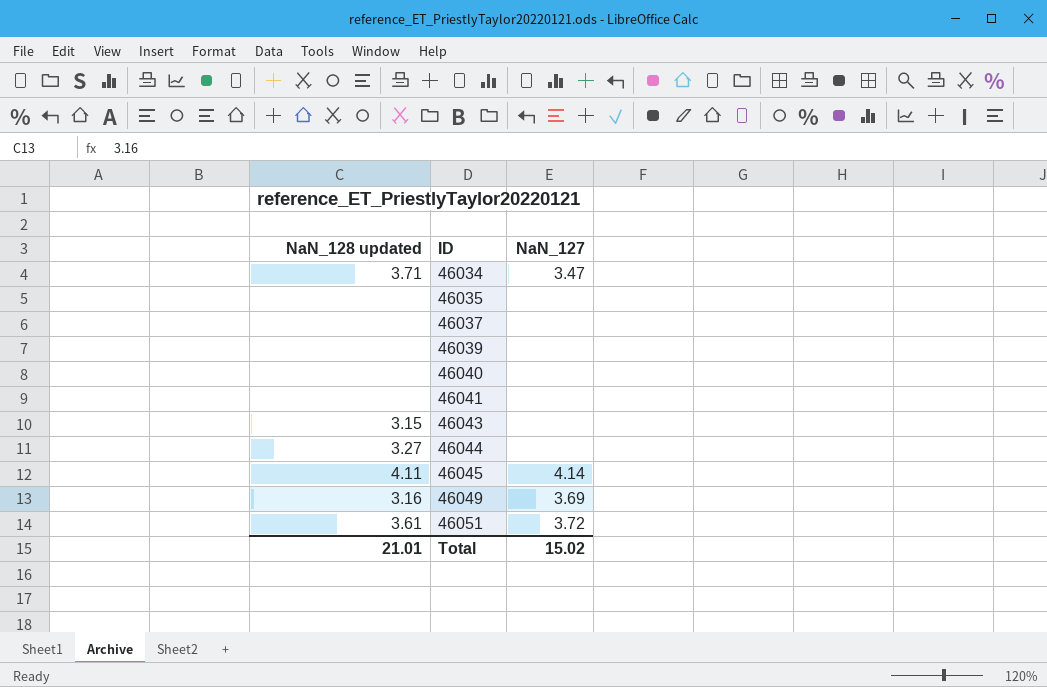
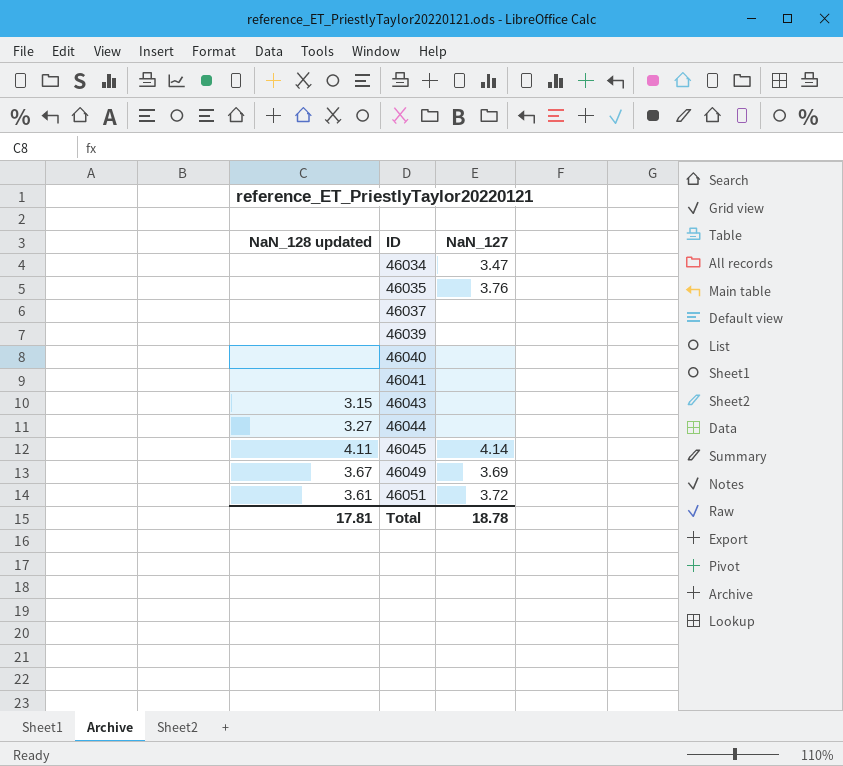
46034 | NaN_128 updated: 3.71 -> none
46035 | NaN_127: none -> 3.76
46049 | NaN_128 updated: 3.16 -> 3.67
Total | NaN_128 updated: 21.01 -> 17.81
Total | NaN_127: 15.02 -> 18.78

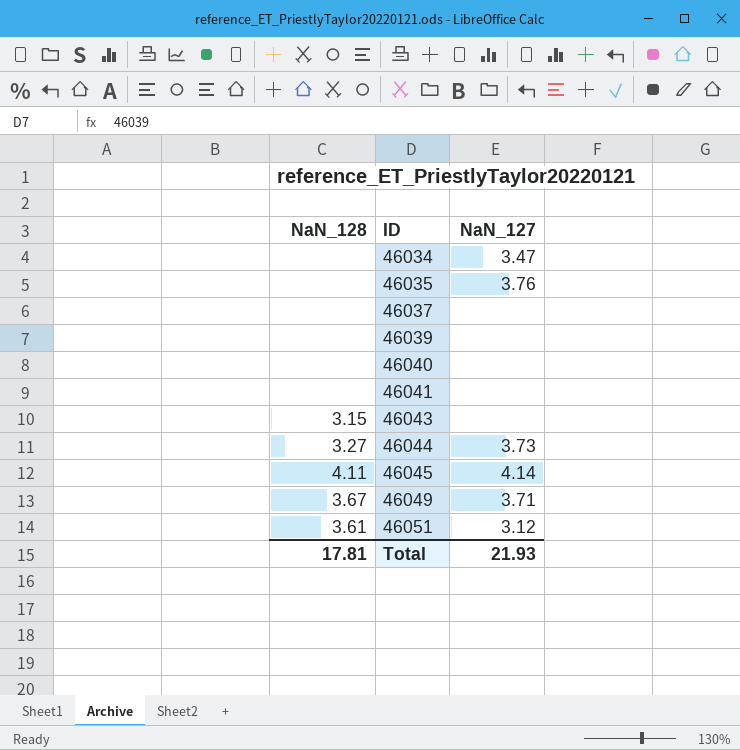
column name: NaN_128 updated -> NaN_128
46044 | NaN_127: none -> 3.73
46049 | NaN_127: 3.69 -> 3.71
46051 | NaN_127: 3.72 -> 3.12
Total | NaN_127: 18.78 -> 21.93

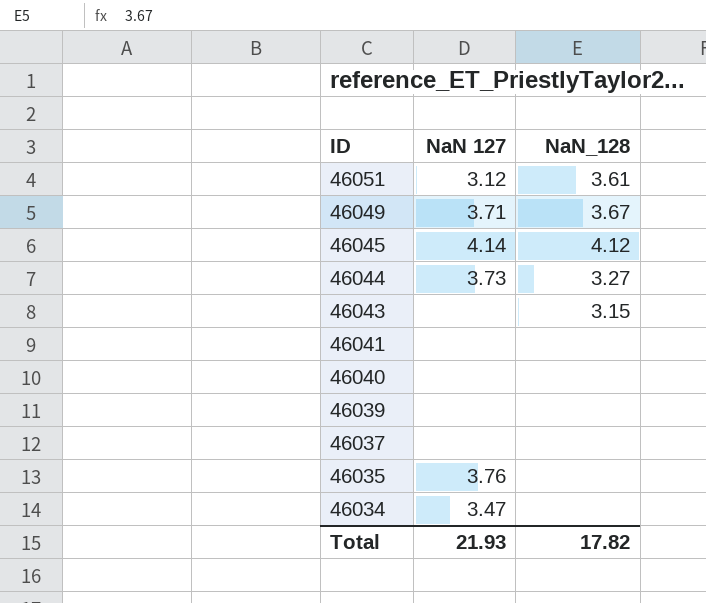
row order: ID ascending -> ID descending
column name: NaN_127 -> NaN 127
column NaN_128 | position: 1 -> 3
46045 | NaN_128: 4.11 -> 4.12
Total | NaN_128: 17.81 -> 17.82

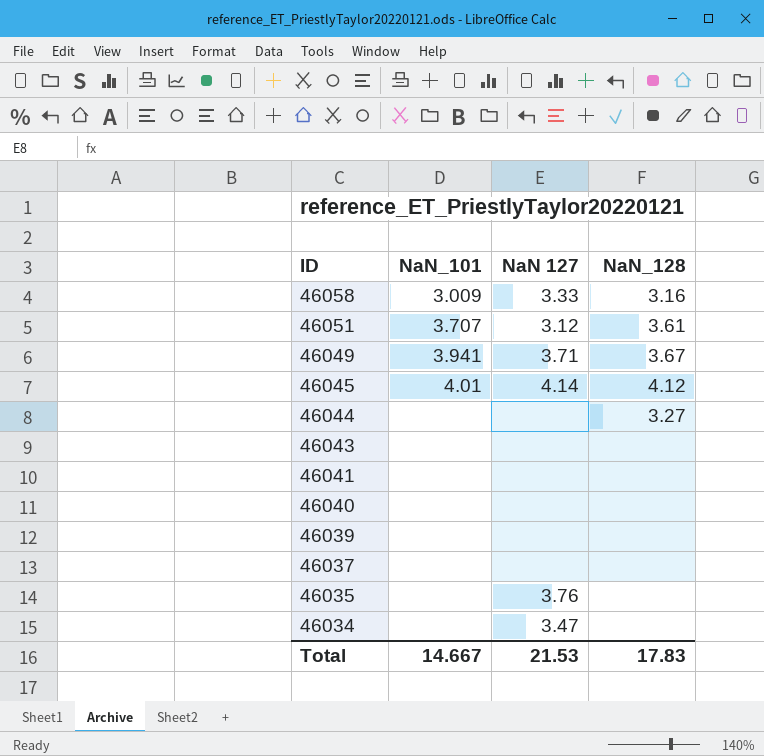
column NaN_101 | position: none -> 2
row 46058: none -> 3.009 | 3.33 | 3.16
46044 | NaN 127: 3.73 -> none
46043 | NaN_128: 3.15 -> none
Total | NaN 127: 21.93 -> 21.53
Total | NaN_128: 17.82 -> 17.83

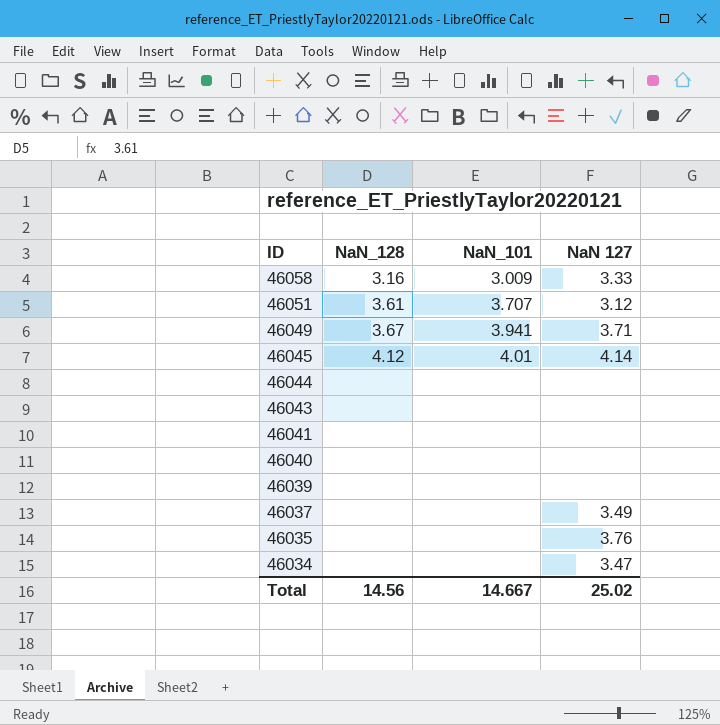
column NaN_128 | position: 4 -> 2
46044 | NaN_128: 3.27 -> none
46037 | NaN 127: none -> 3.49
Total | NaN_128: 17.83 -> 14.56
Total | NaN 127: 21.53 -> 25.02

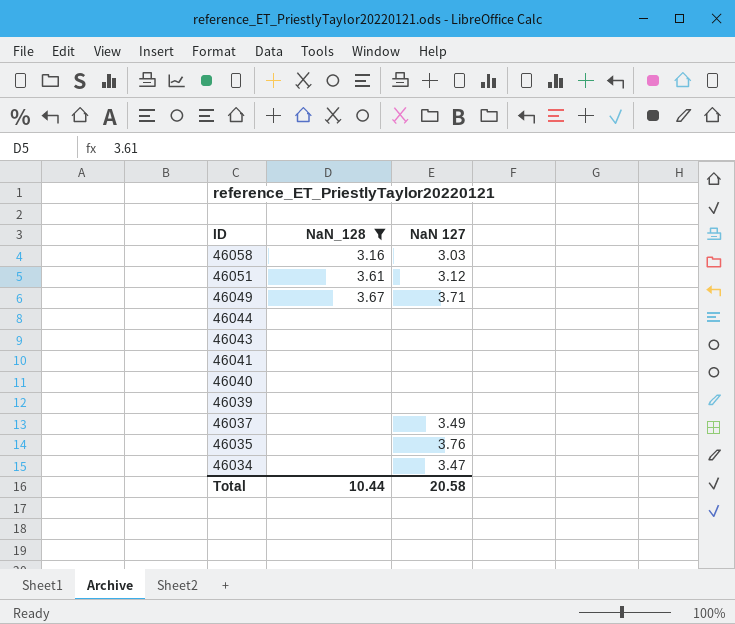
filter: none -> NaN_128 != 4.12
column NaN_101 | position: 3 -> none
46058 | NaN 127: 3.33 -> 3.03
Total | NaN_128: 14.56 -> 10.44
Total | NaN 127: 25.02 -> 20.58

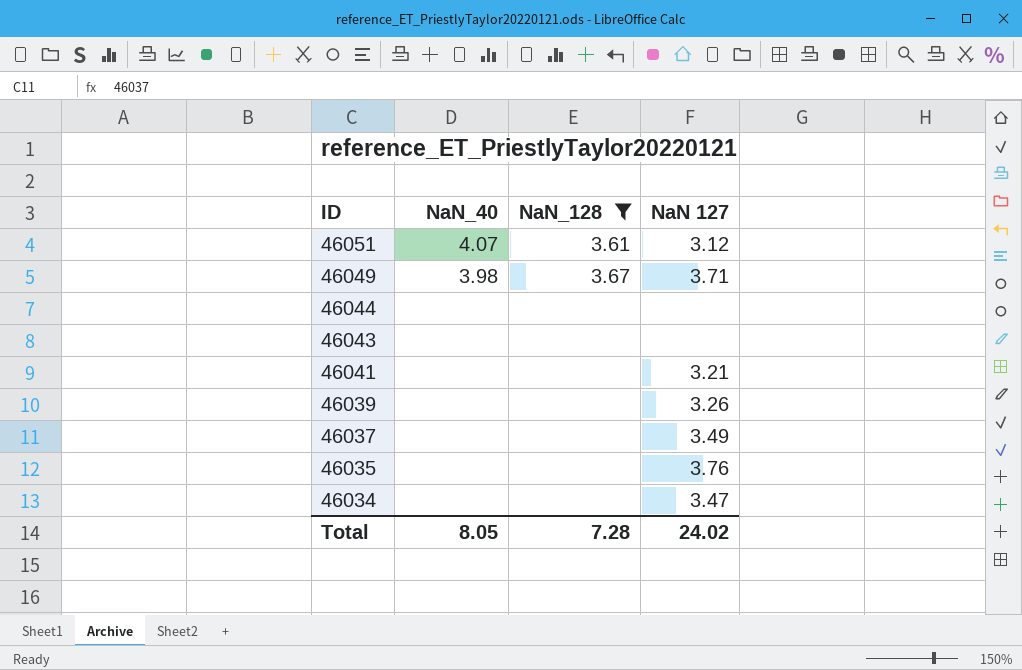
column NaN_40 | position: none -> 2
row 46058: 3.16 | 3.03 -> none
row 46040: none | none -> none
46041 | NaN 127: none -> 3.21
46039 | NaN 127: none -> 3.26
Total | NaN_128: 10.44 -> 7.28
Total | NaN 127: 20.58 -> 24.02

